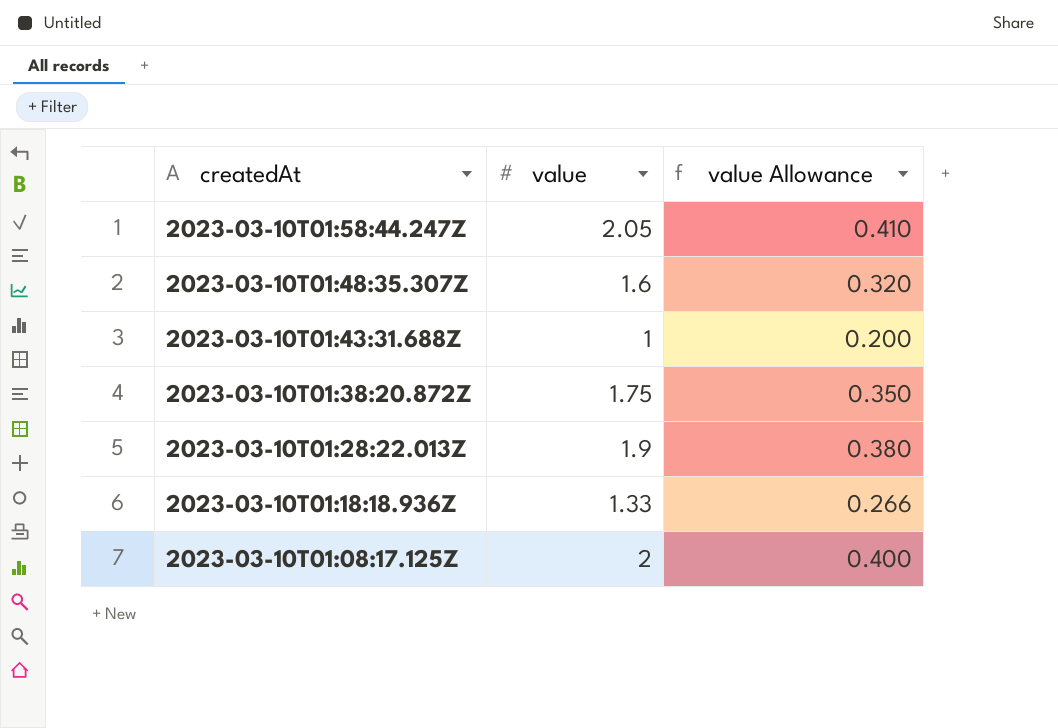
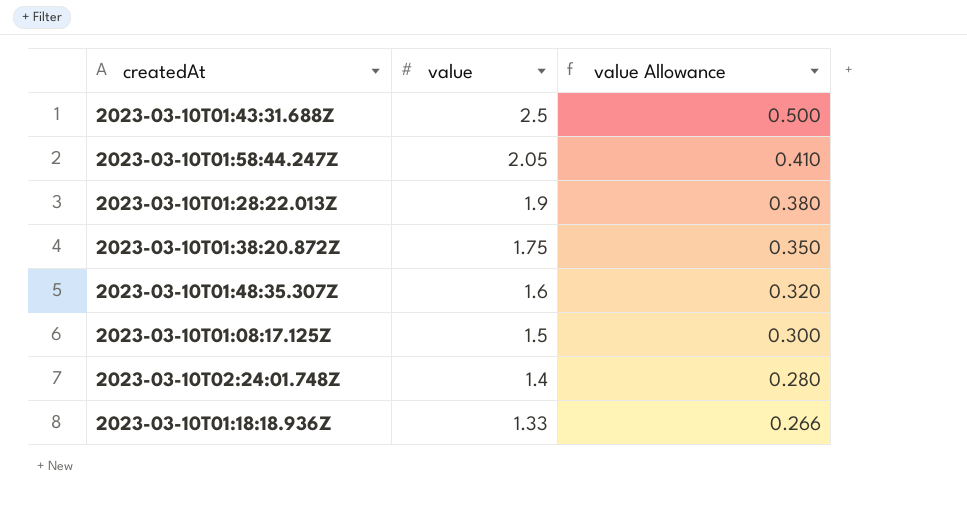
row order: createdAt descending -> value descending
2023-03-10T01:43:31.688Z | value: 1 -> 2.5
2023-03-10T01:43:31.688Z | value Allowance: 0.200 -> 0.500
2023-03-10T01:08:17.125Z | value: 2 -> 1.5
2023-03-10T01:08:17.125Z | value Allowance: 0.400 -> 0.300
row 2023-03-10T02:24:01.748Z: none -> 1.4 | 0.280

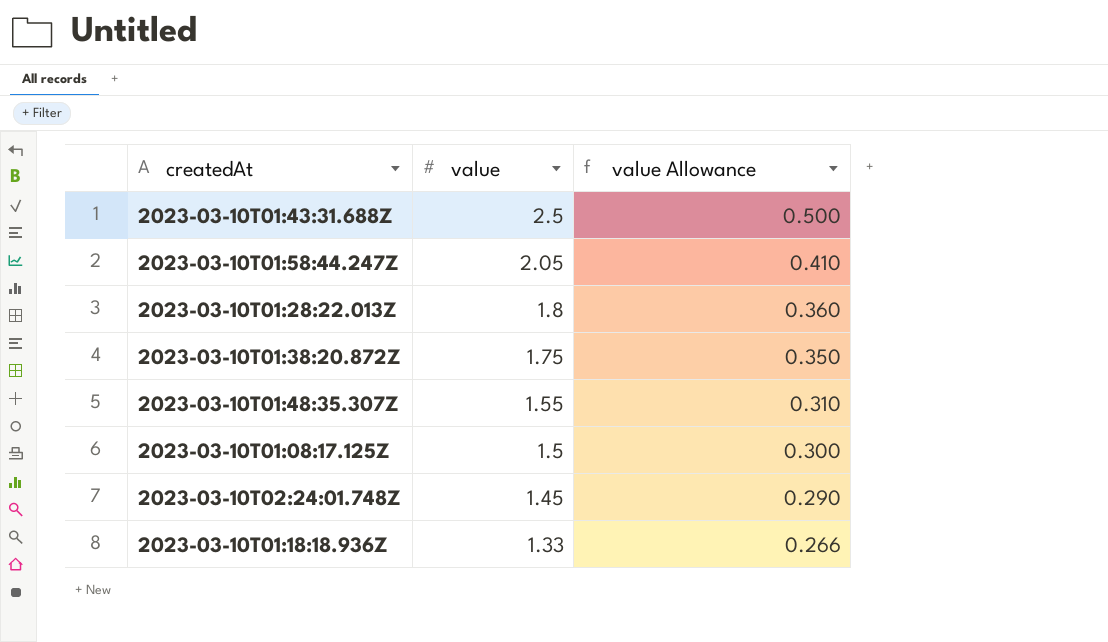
2023-03-10T01:28:22.013Z | value: 1.9 -> 1.8
2023-03-10T01:28:22.013Z | value Allowance: 0.380 -> 0.360
2023-03-10T01:48:35.307Z | value: 1.6 -> 1.55
2023-03-10T01:48:35.307Z | value Allowance: 0.320 -> 0.310
2023-03-10T02:24:01.748Z | value: 1.4 -> 1.45
2023-03-10T02:24:01.748Z | value Allowance: 0.280 -> 0.290

